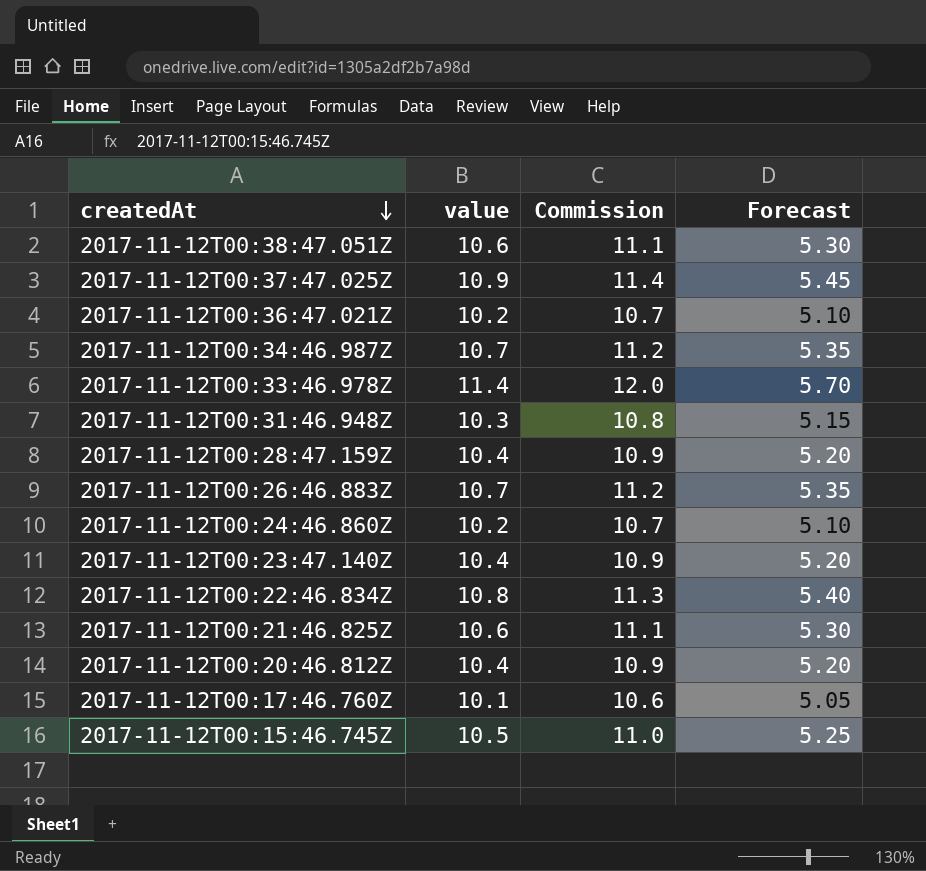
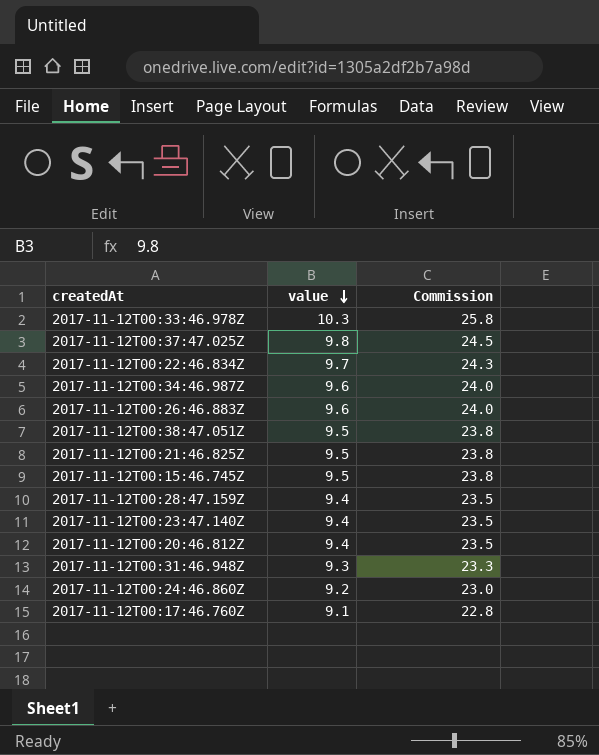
row order: createdAt descending -> value descending
column Forecast | formula: [value] * 0.5 -> none
column Commission | formula: [value] * 1.05 -> [value] * 2.5
row 2017-11-12T00:36:47.021Z: 10.2 | 10.7 | 5.10 -> none
2017-11-12T00:33:46.978Z | value: 11.4 -> 10.3
2017-11-12T00:37:47.025Z | value: 10.9 -> 9.8
2017-11-12T00:22:46.834Z | value: 10.8 -> 9.7
2017-11-12T00:34:46.987Z | value: 10.7 -> 9.6
2017-11-12T00:26:46.883Z | value: 10.7 -> 9.6
2017-11-12T00:38:47.051Z | value: 10.6 -> 9.5
2017-11-12T00:21:46.825Z | value: 10.6 -> 9.5
2017-11-12T00:15:46.745Z | value: 10.5 -> 9.5
2017-11-12T00:28:47.159Z | value: 10.4 -> 9.4
2017-11-12T00:23:47.140Z | value: 10.4 -> 9.4
2017-11-12T00:20:46.812Z | value: 10.4 -> 9.4
2017-11-12T00:31:46.948Z | value: 10.3 -> 9.3
2017-11-12T00:24:46.860Z | value: 10.2 -> 9.2
2017-11-12T00:17:46.760Z | value: 10.1 -> 9.1

